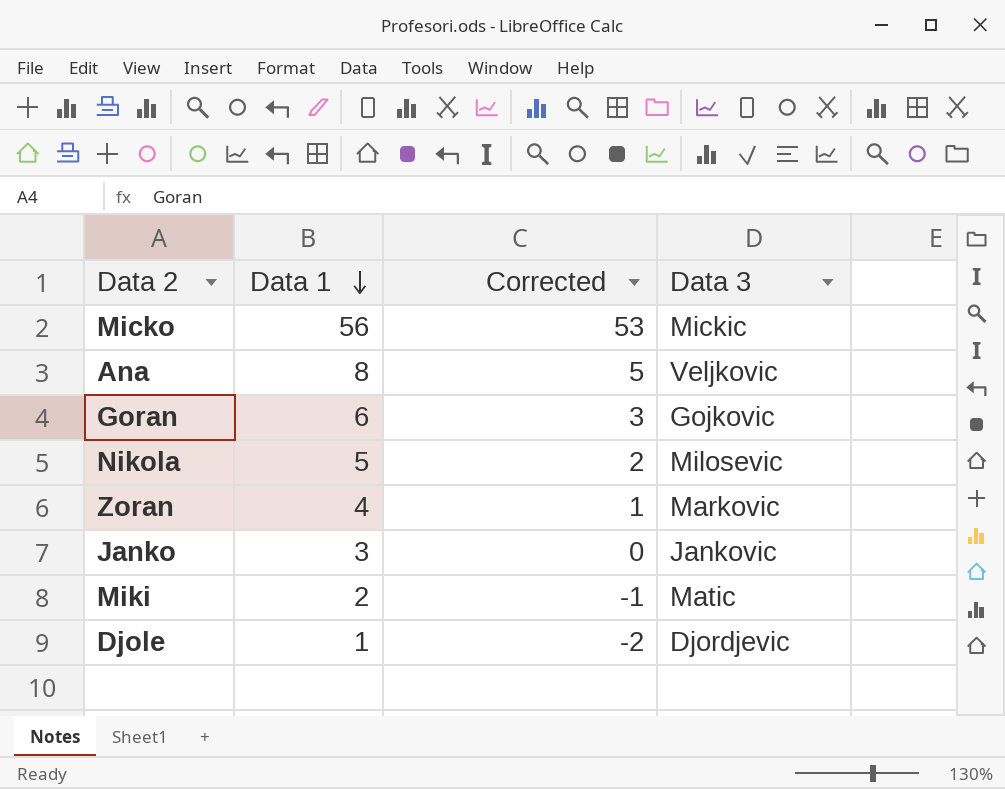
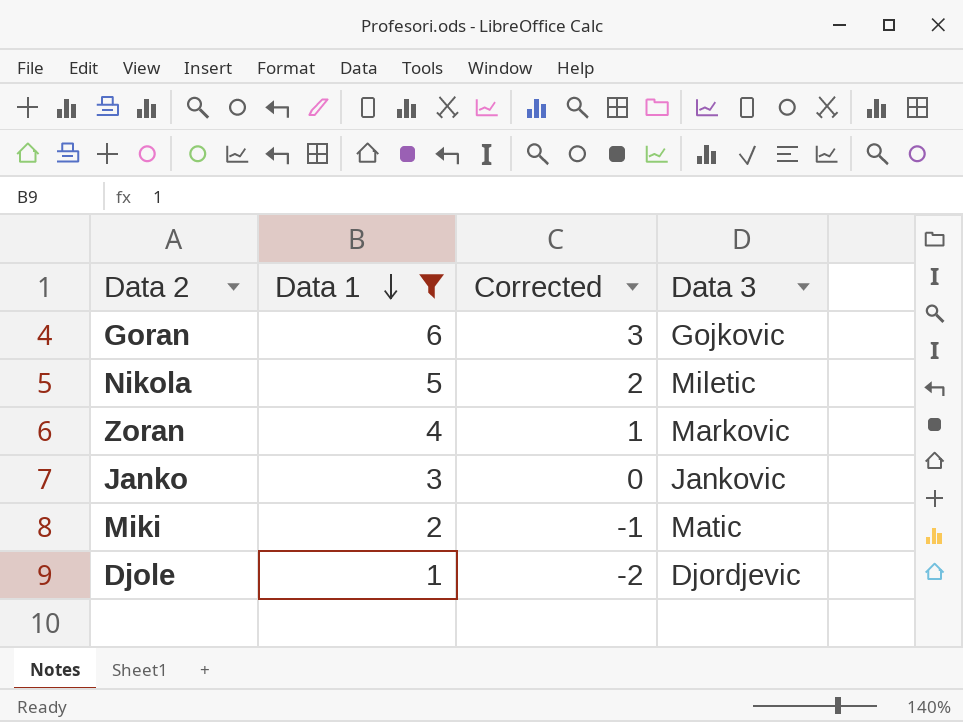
filter: none -> Data 1 <= 6
Nikola | Data 3: Milosevic -> Miletic

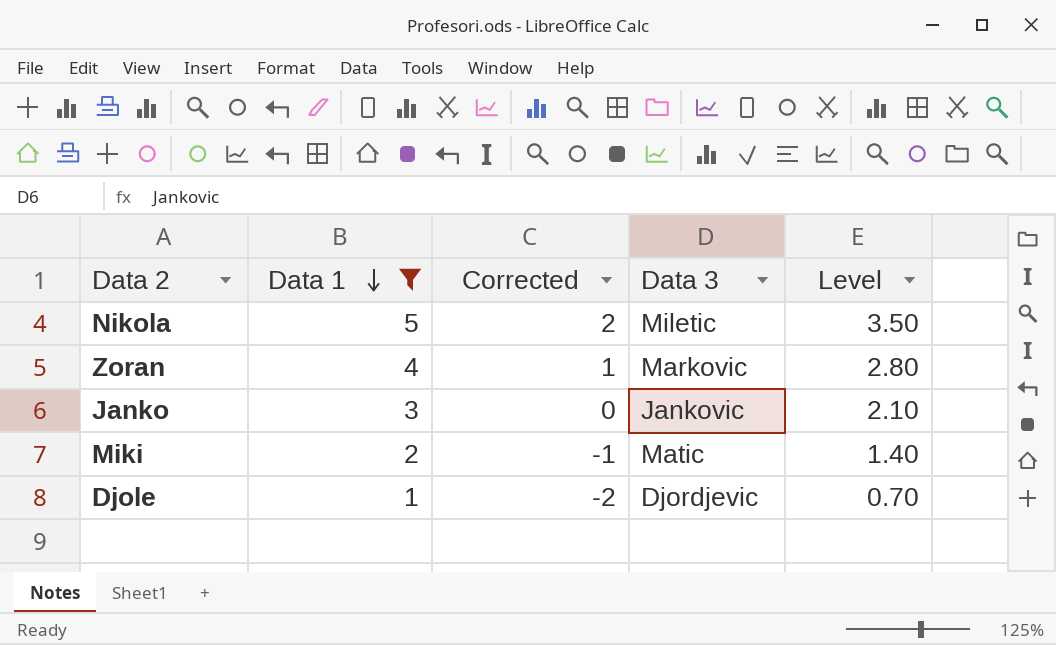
column Level | formula: none -> [Data 1] * 0.7
row Goran: 6 | 3 | Gojkovic -> none

